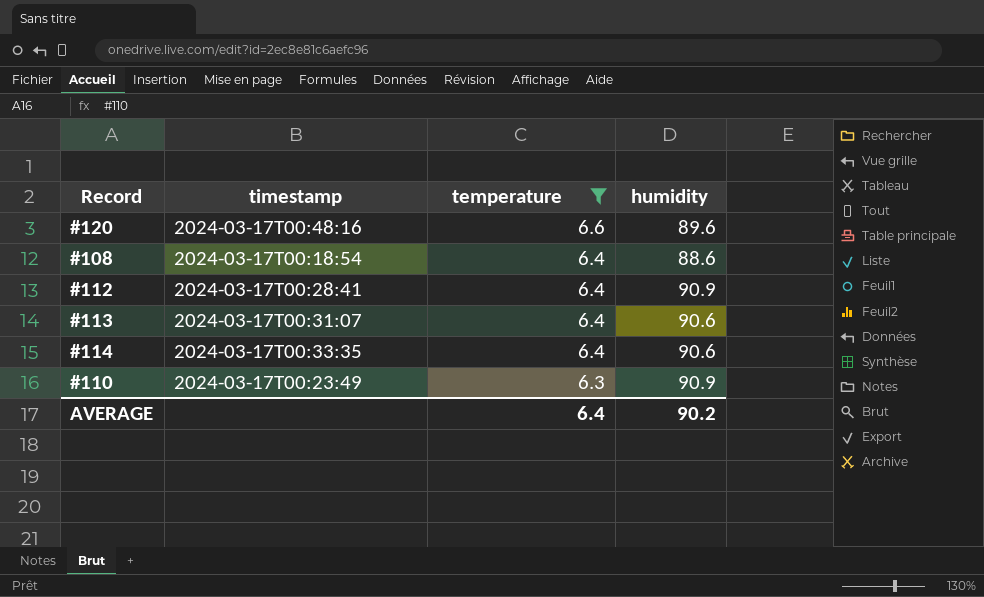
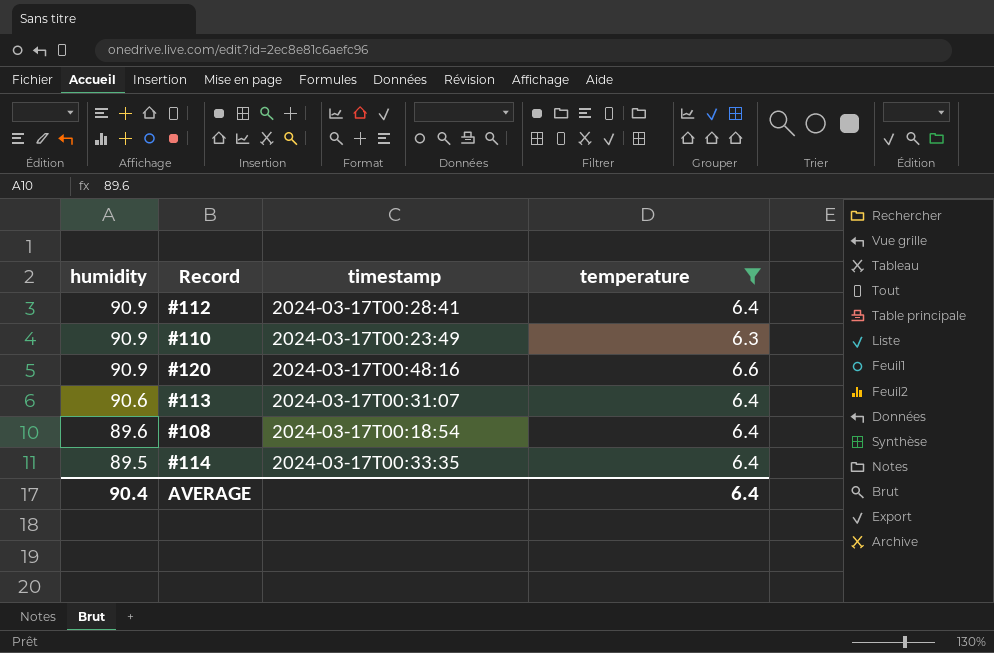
row order: temperature descending -> humidity descending
column humidity | position: 4 -> 1
#120 | humidity: 89.6 -> 90.9
#108 | humidity: 88.6 -> 89.6
#114 | humidity: 90.6 -> 89.5
AVERAGE | humidity: 90.2 -> 90.4

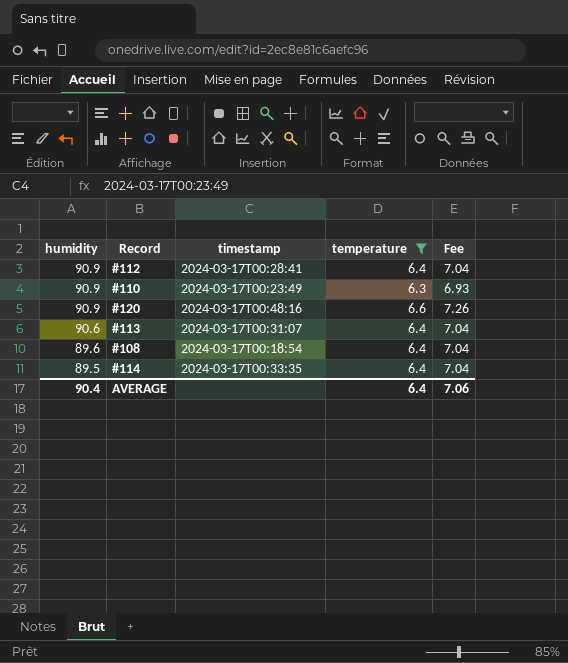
column Fee | formula: none -> [temperature] * 1.1

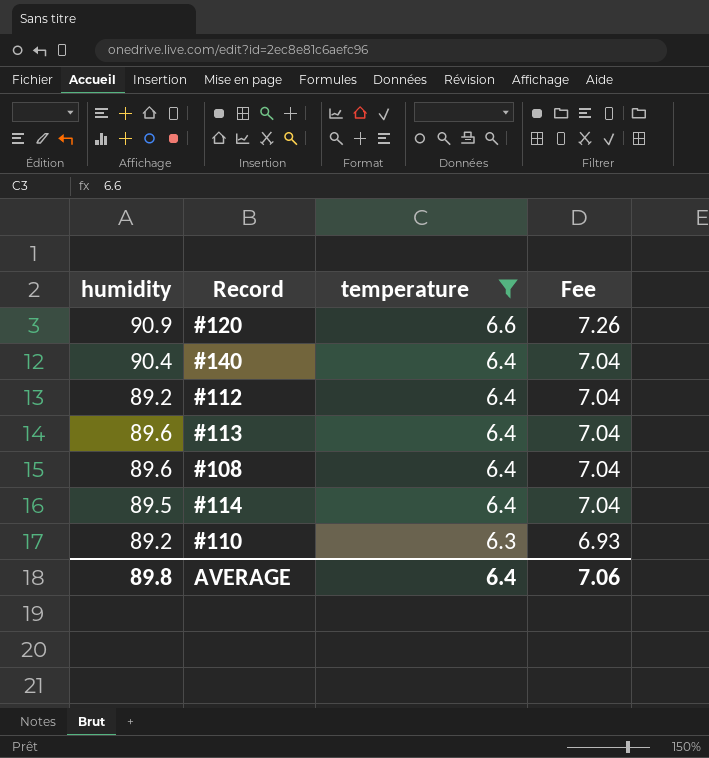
row order: humidity descending -> temperature descending
column timestamp | position: 3 -> none
row #140: none -> 90.4 | 6.4 | 7.04
#112 | humidity: 90.9 -> 89.2
#113 | humidity: 90.6 -> 89.6
#110 | humidity: 90.9 -> 89.2
AVERAGE | humidity: 90.4 -> 89.8

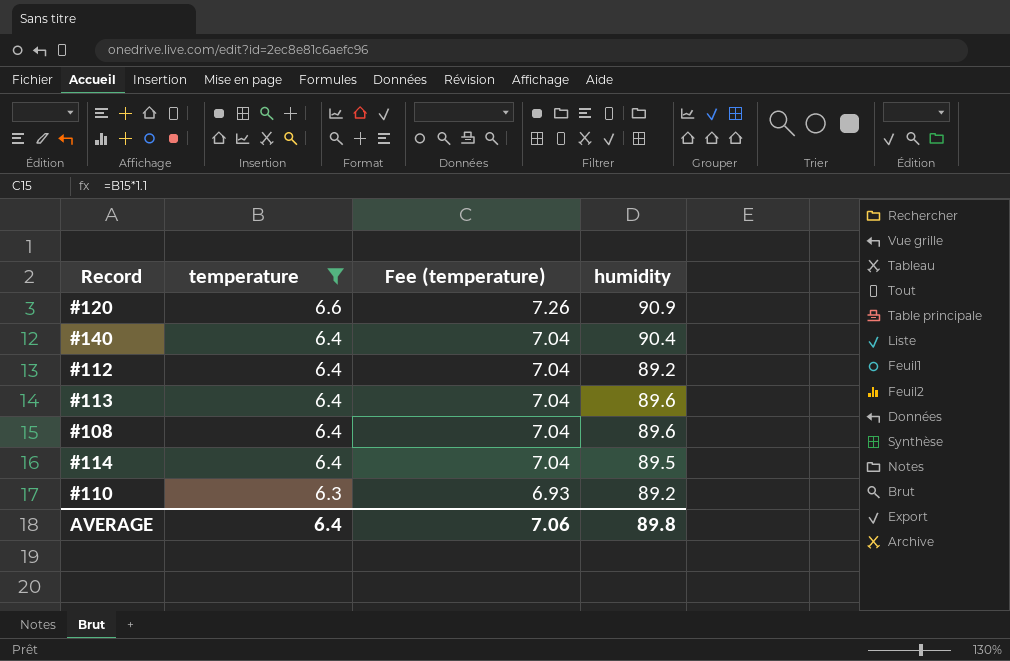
column name: Fee -> Fee (temperature)
column humidity | position: 1 -> 4

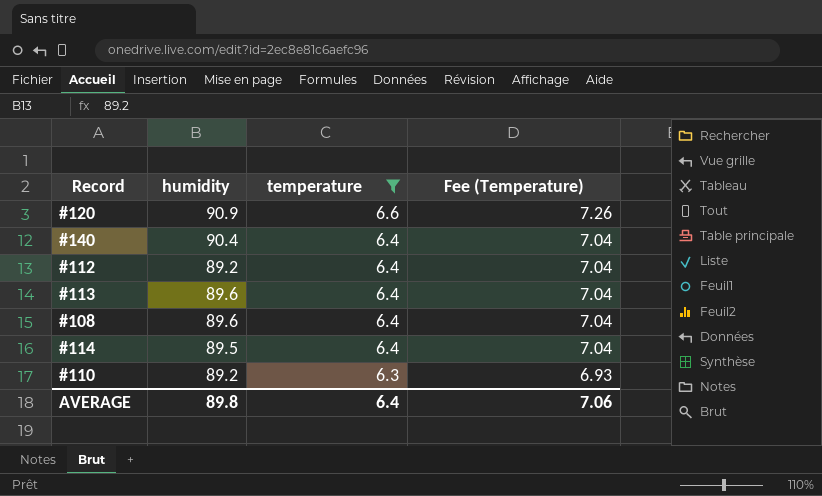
column humidity | position: 4 -> 2
column name: Fee (temperature) -> Fee (Temperature)

